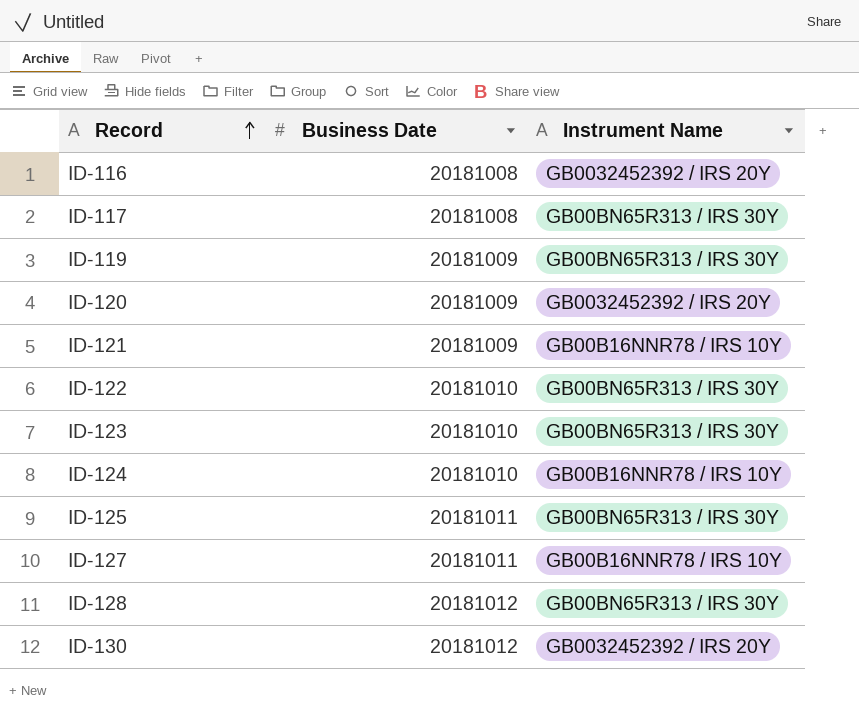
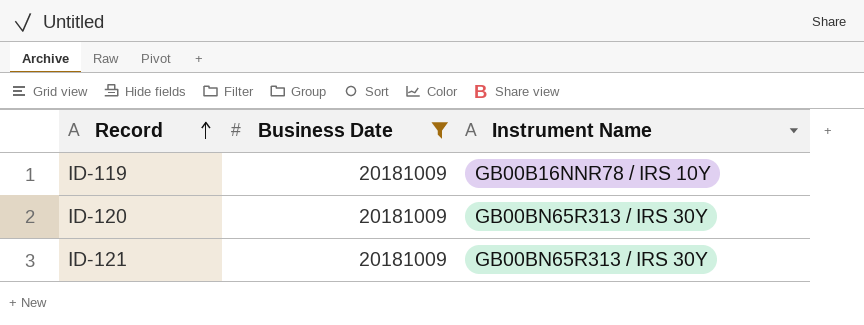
filter: none -> Business Date = 20181009
ID-119 | Instrument Name: GB00BN65R313 / IRS 30Y -> GB00B16NNR78 / IRS 10Y
ID-120 | Instrument Name: GB0032452392 / IRS 20Y -> GB00BN65R313 / IRS 30Y
ID-121 | Instrument Name: GB00B16NNR78 / IRS 10Y -> GB00BN65R313 / IRS 30Y

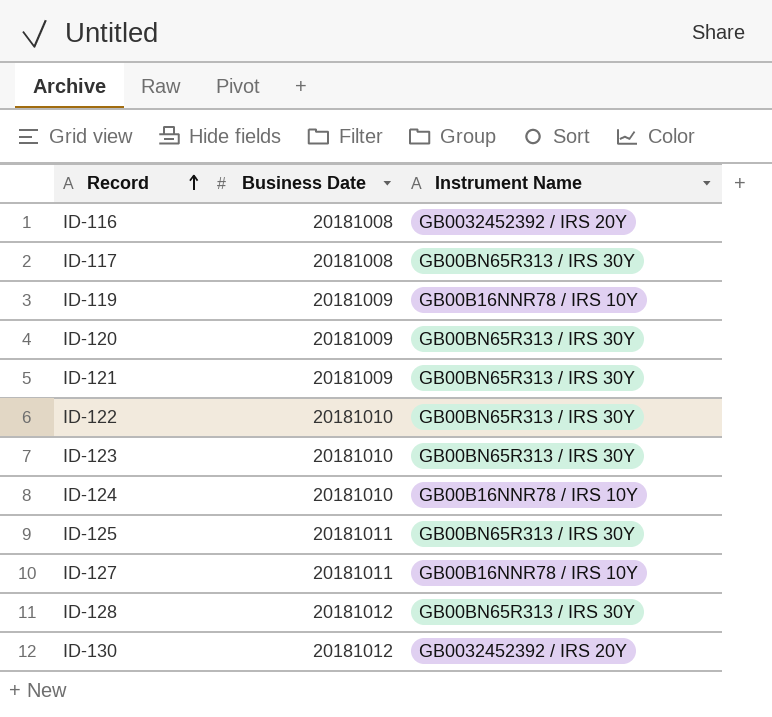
filter: Business Date = 20181009 -> none

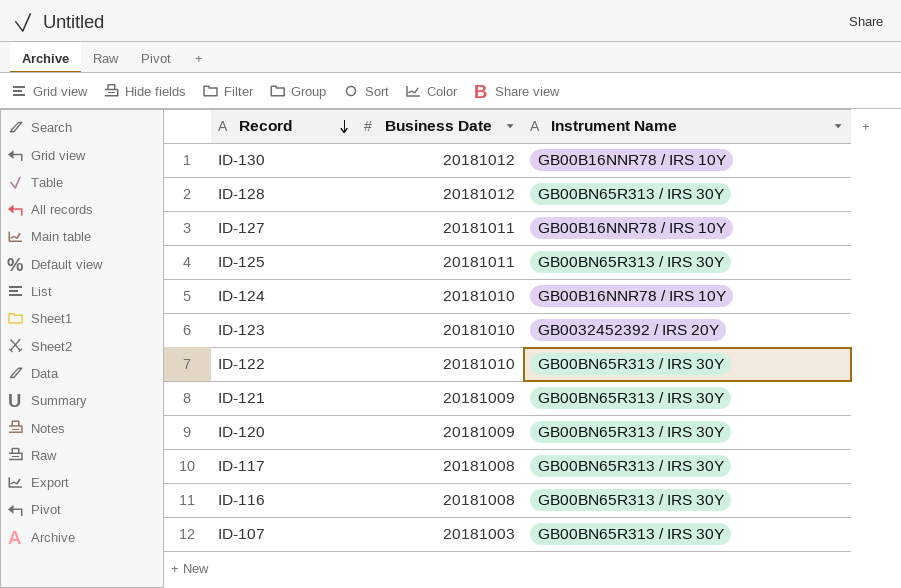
row order: Record ascending -> Record descending
row ID-119: 20181009 | GB00B16NNR78 / IRS 10Y -> none
ID-130 | Instrument Name: GB0032452392 / IRS 20Y -> GB00B16NNR78 / IRS 10Y
ID-123 | Instrument Name: GB00BN65R313 / IRS 30Y -> GB0032452392 / IRS 20Y
ID-116 | Instrument Name: GB0032452392 / IRS 20Y -> GB00BN65R313 / IRS 30Y
row ID-107: none -> 20181003 | GB00BN65R313 / IRS 30Y

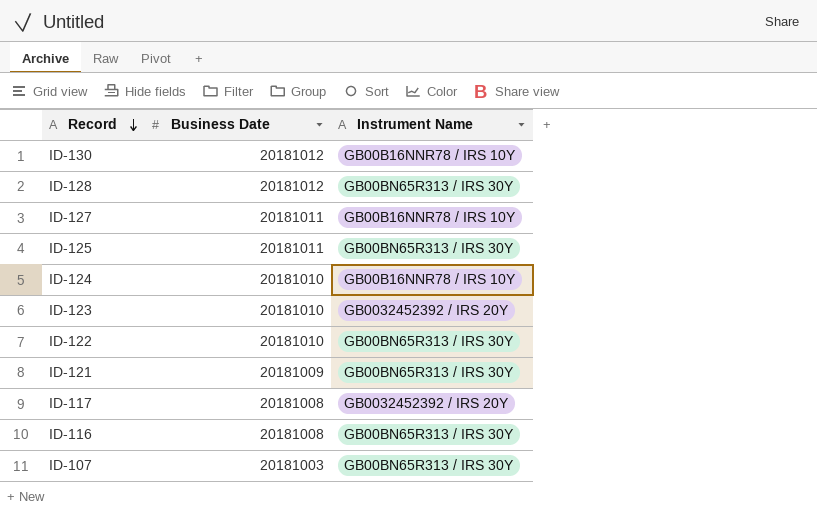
row ID-120: 20181009 | GB00BN65R313 / IRS 30Y -> none
ID-117 | Instrument Name: GB00BN65R313 / IRS 30Y -> GB0032452392 / IRS 20Y

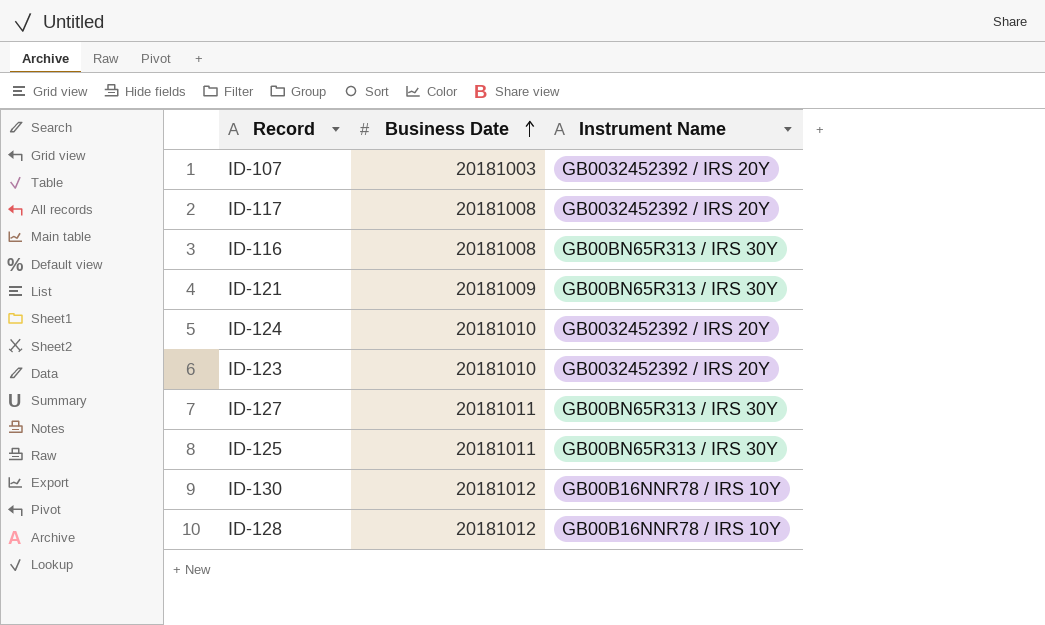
row order: Record descending -> Business Date ascending
row ID-122: 20181010 | GB00BN65R313 / IRS 30Y -> none
ID-107 | Instrument Name: GB00BN65R313 / IRS 30Y -> GB0032452392 / IRS 20Y
ID-124 | Instrument Name: GB00B16NNR78 / IRS 10Y -> GB0032452392 / IRS 20Y
ID-127 | Instrument Name: GB00B16NNR78 / IRS 10Y -> GB00BN65R313 / IRS 30Y
ID-128 | Instrument Name: GB00BN65R313 / IRS 30Y -> GB00B16NNR78 / IRS 10Y

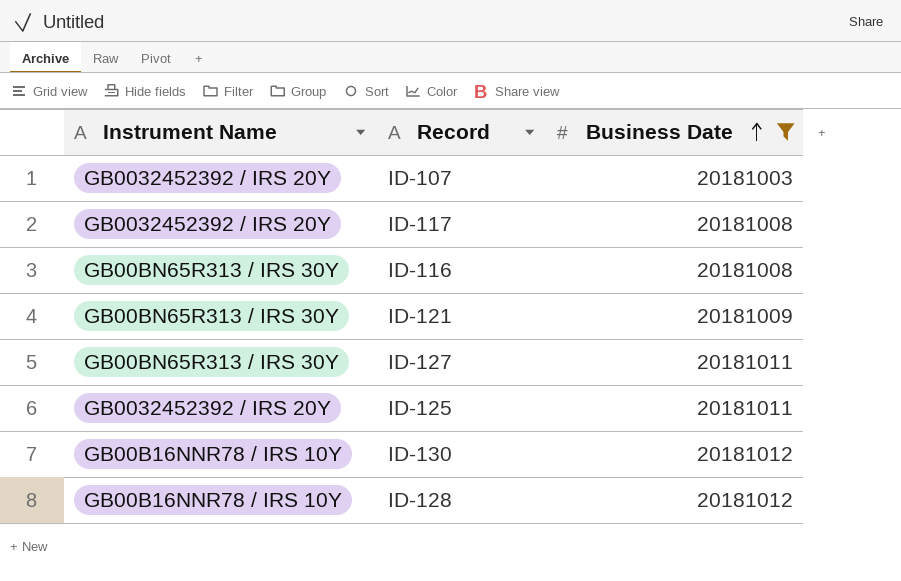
filter: none -> Business Date != 20181010
column Instrument Name | position: 3 -> 1
ID-125 | Instrument Name: GB00BN65R313 / IRS 30Y -> GB0032452392 / IRS 20Y

